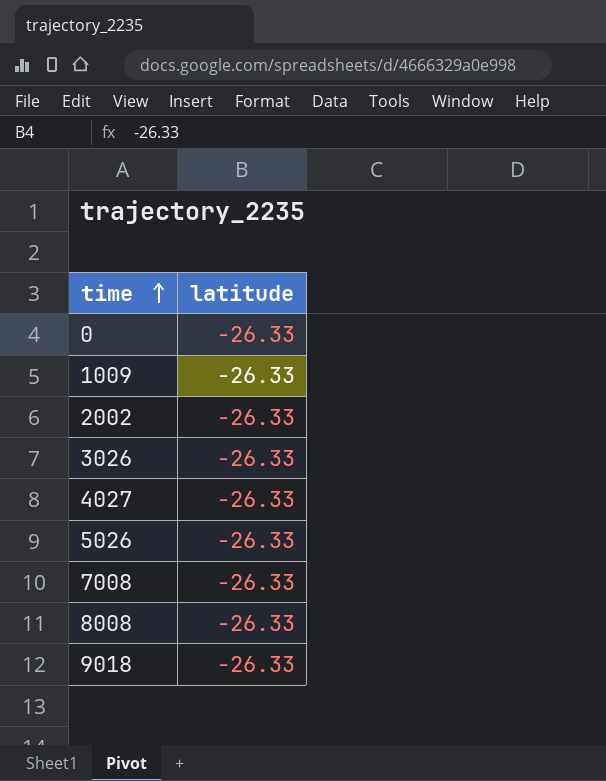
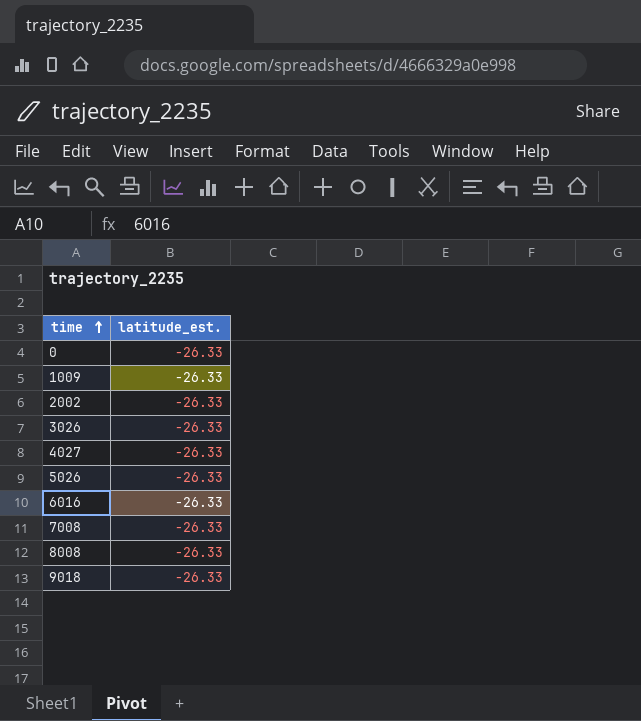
column name: latitude -> latitude_est.
row 6016: none -> -26.33

